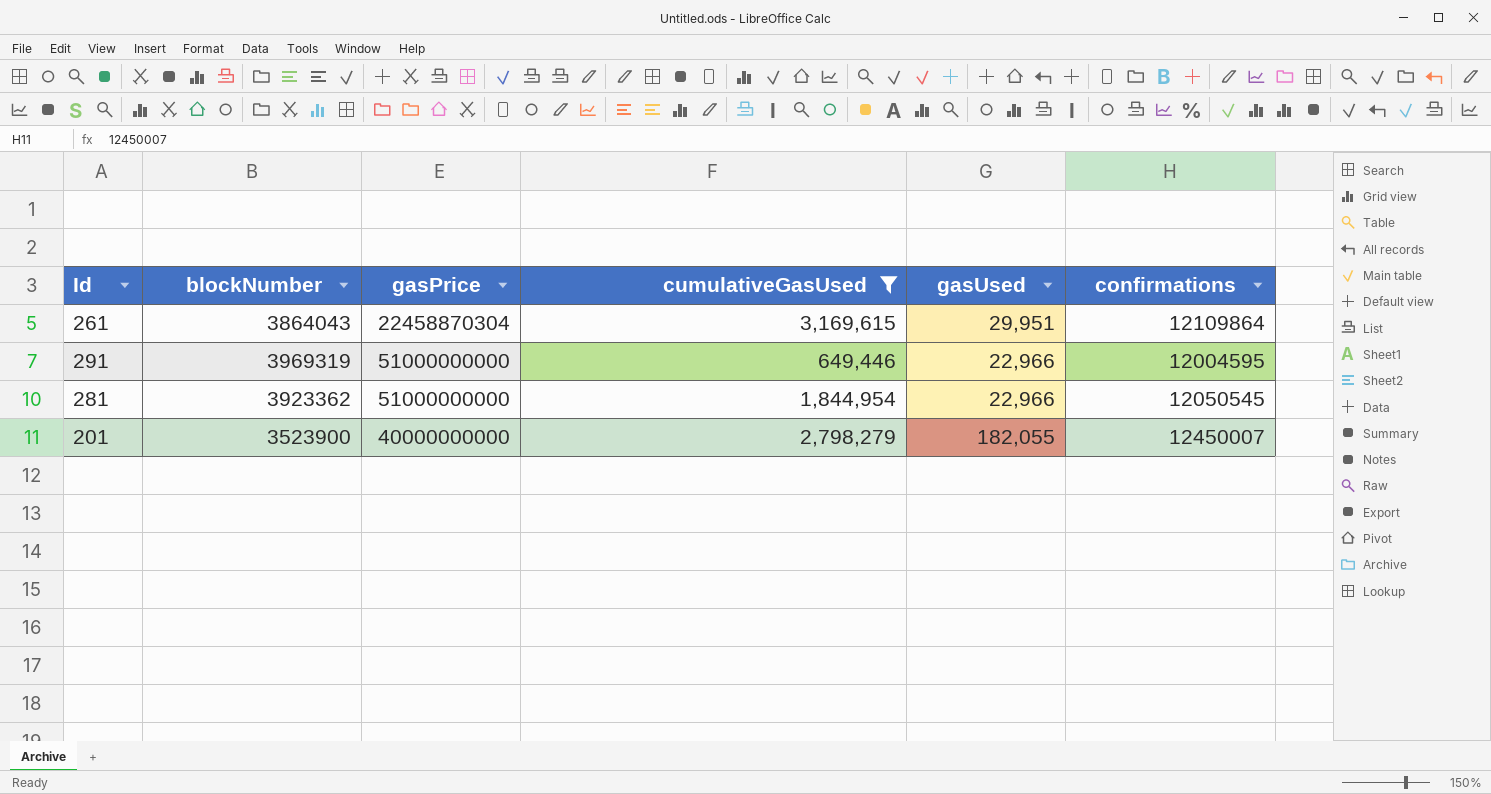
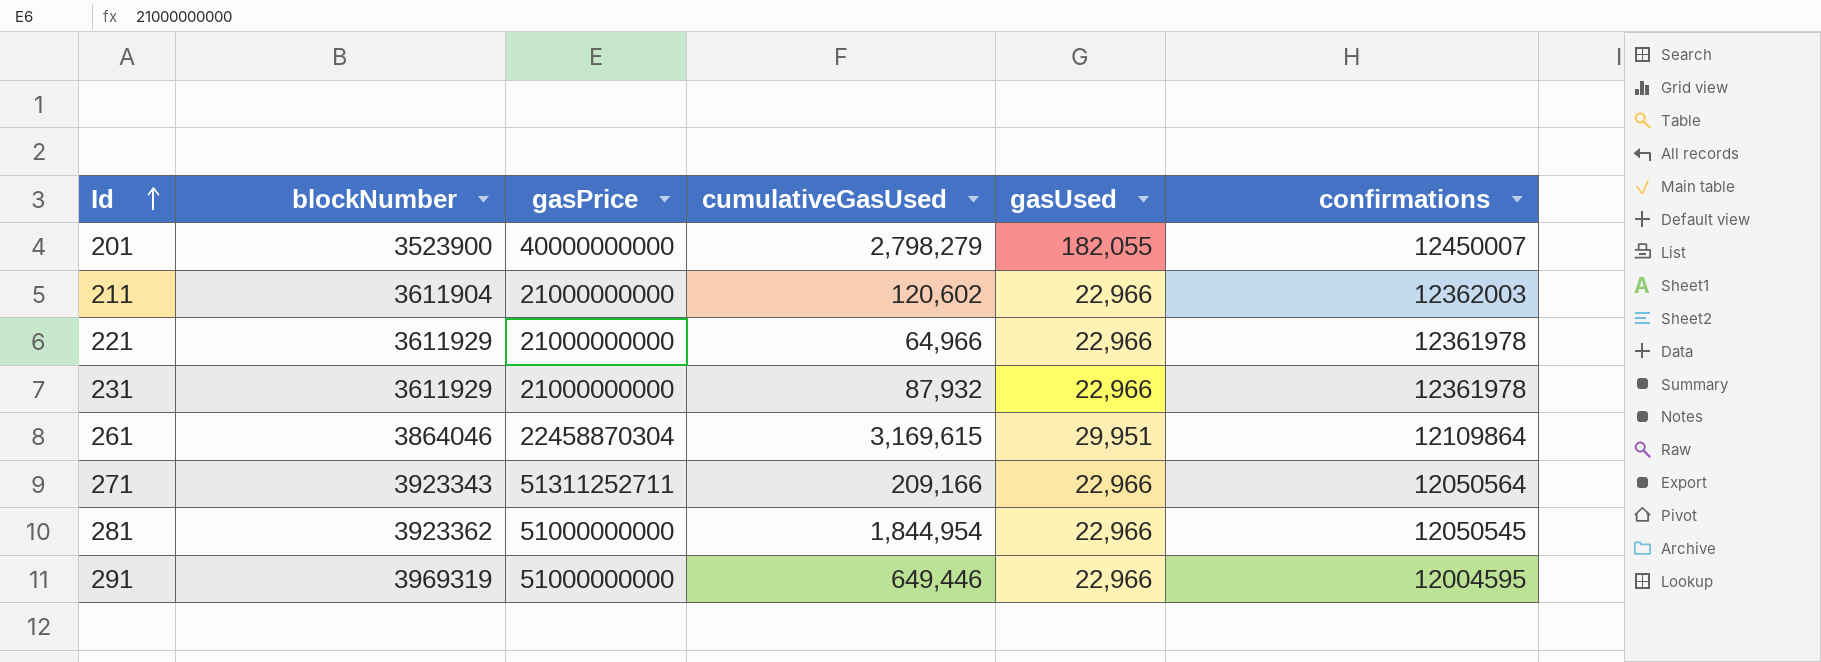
filter: cumulativeGasUsed >= 649,446 -> none
row order: none -> Id ascending
261 | blockNumber: 3864043 -> 3864046

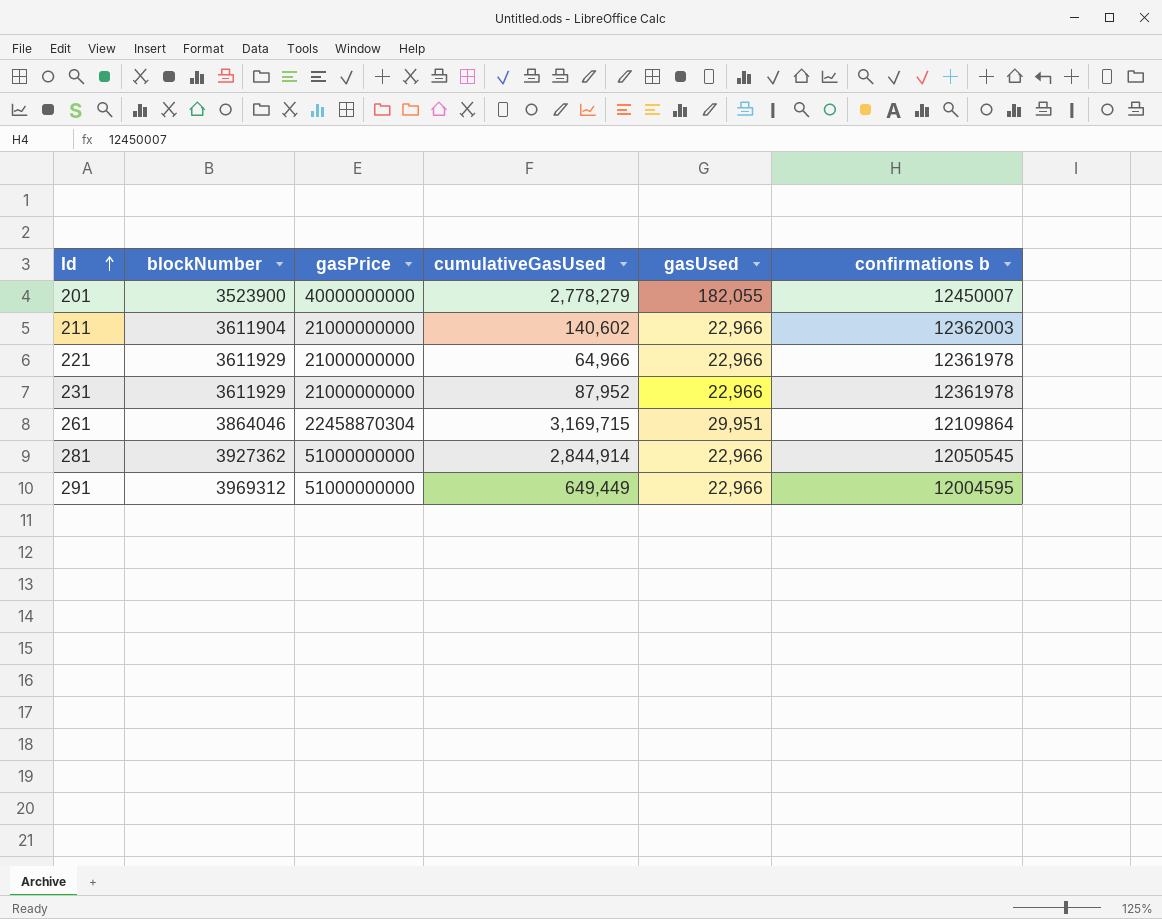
column name: confirmations -> confirmations b
row 271: 3923343 | 51311252711 | 209,166 | 22,966 | 12050564 -> none
201 | cumulativeGasUsed: 2,798,279 -> 2,778,279
211 | cumulativeGasUsed: 120,602 -> 140,602
231 | cumulativeGasUsed: 87,932 -> 87,952
261 | cumulativeGasUsed: 3,169,615 -> 3,169,715
281 | blockNumber: 3923362 -> 3927362
281 | cumulativeGasUsed: 1,844,954 -> 2,844,914
291 | blockNumber: 3969319 -> 3969312
291 | cumulativeGasUsed: 649,446 -> 649,449

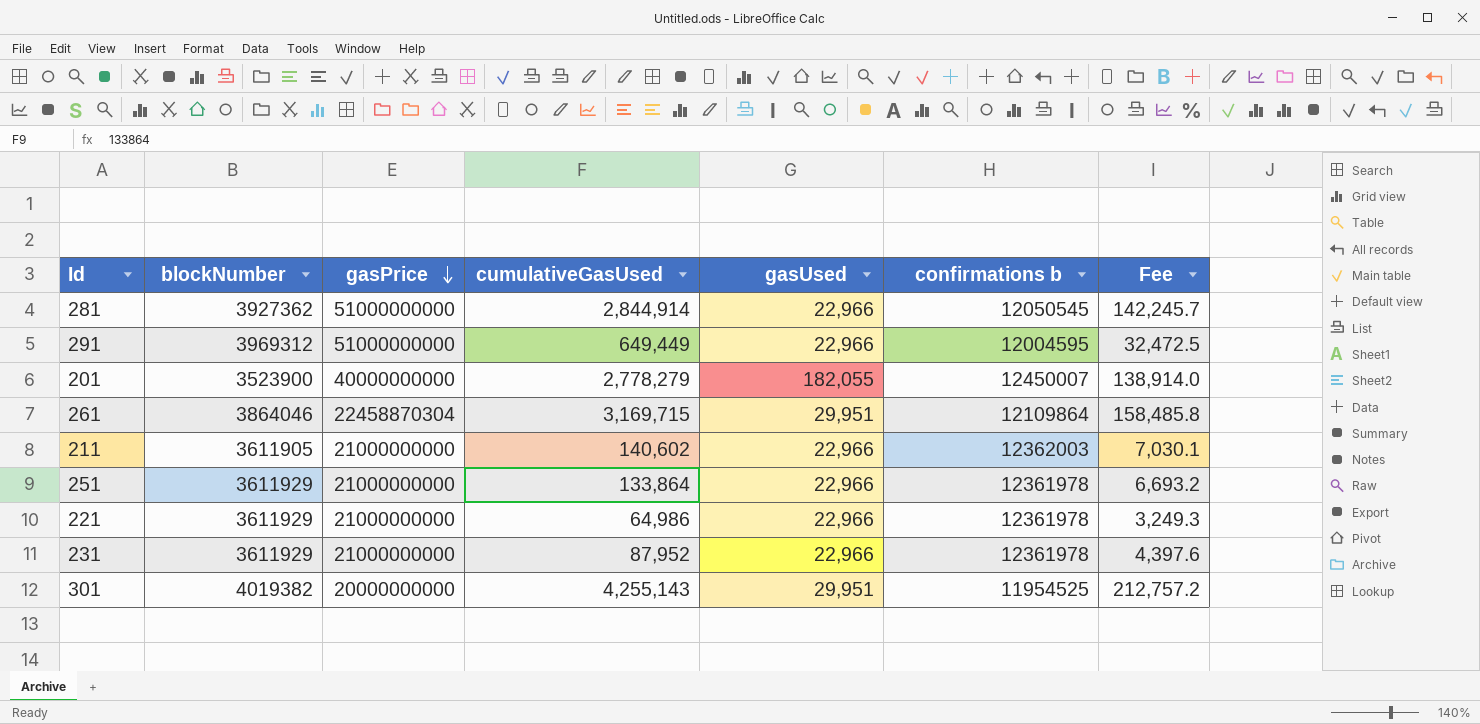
row order: Id ascending -> gasPrice descending
column Fee | formula: none -> [cumulativeGasUsed] * 0.05
211 | blockNumber: 3611904 -> 3611905
row 251: none -> 3611929 | 21000000000 | 133,864 | 22,966 | 12361978 | 6,693.2
221 | cumulativeGasUsed: 64,966 -> 64,986
row 301: none -> 4019382 | 20000000000 | 4,255,143 | 29,951 | 11954525 | 212,757.2

